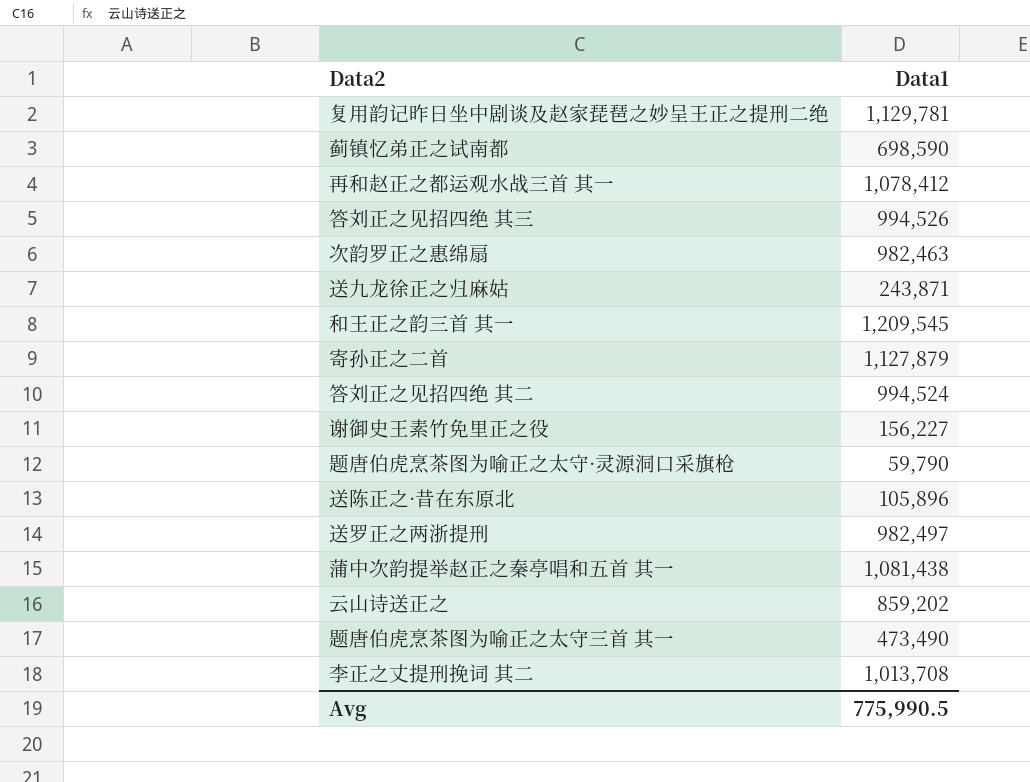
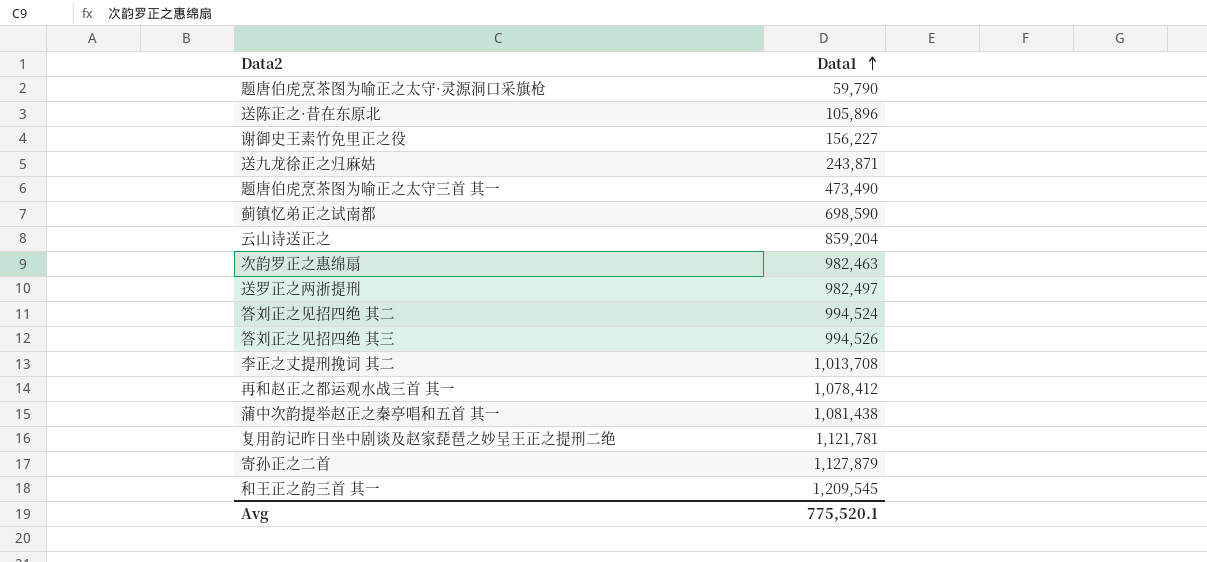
row order: none -> Data1 ascending
云山诗送正之 | Data1: 859,202 -> 859,204
复用韵记昨日坐中剧谈及赵家琵琶之妙呈王正之提刑二绝 | Data1: 1,129,781 -> 1,121,781
Avg | Data1: 775,990.5 -> 775,520.1

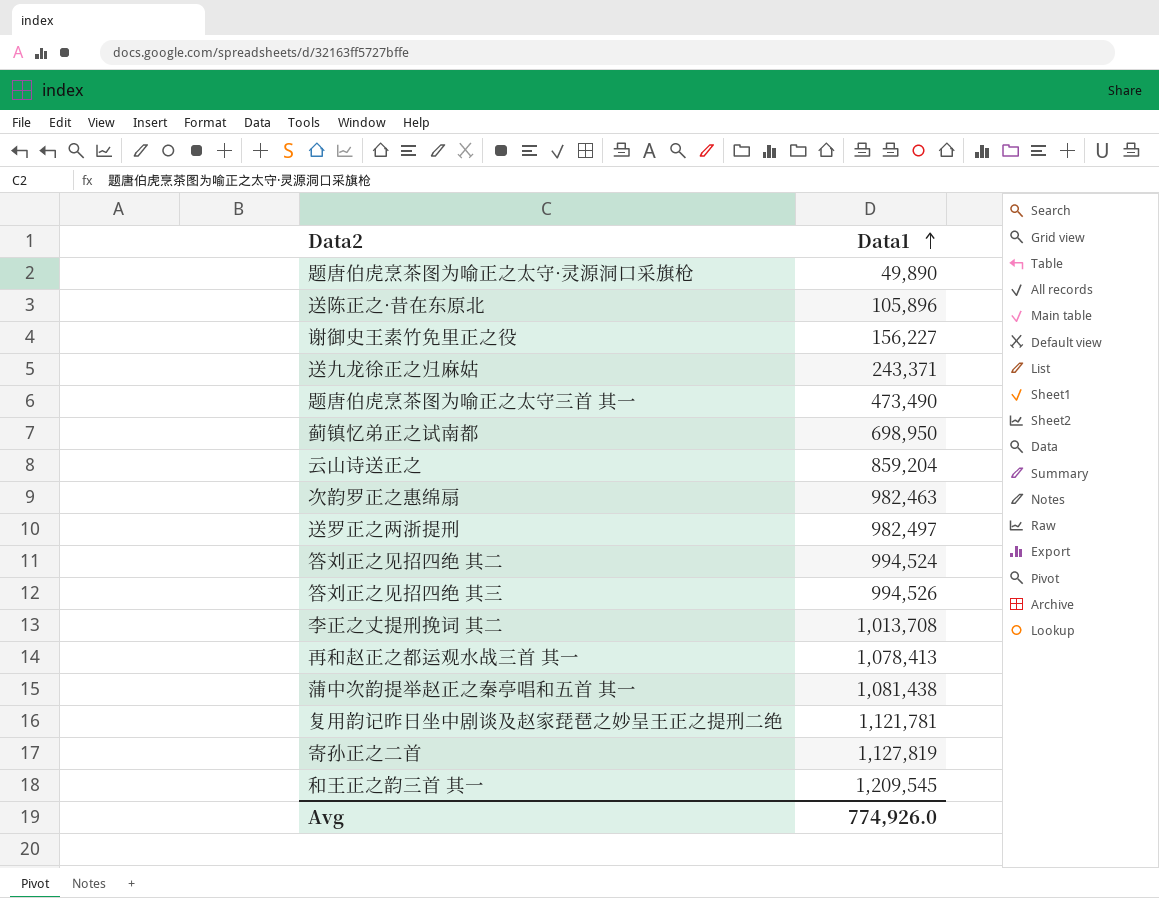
题唐伯虎烹茶图为喻正之太守·灵源洞口采旗枪 | Data1: 59,790 -> 49,890
送九龙徐正之归麻姑 | Data1: 243,871 -> 243,371
蓟镇忆弟正之试南都 | Data1: 698,590 -> 698,950
再和赵正之都运观水战三首 其一 | Data1: 1,078,412 -> 1,078,413
寄孙正之二首 | Data1: 1,127,879 -> 1,127,819
Avg | Data1: 775,520.1 -> 774,926.0

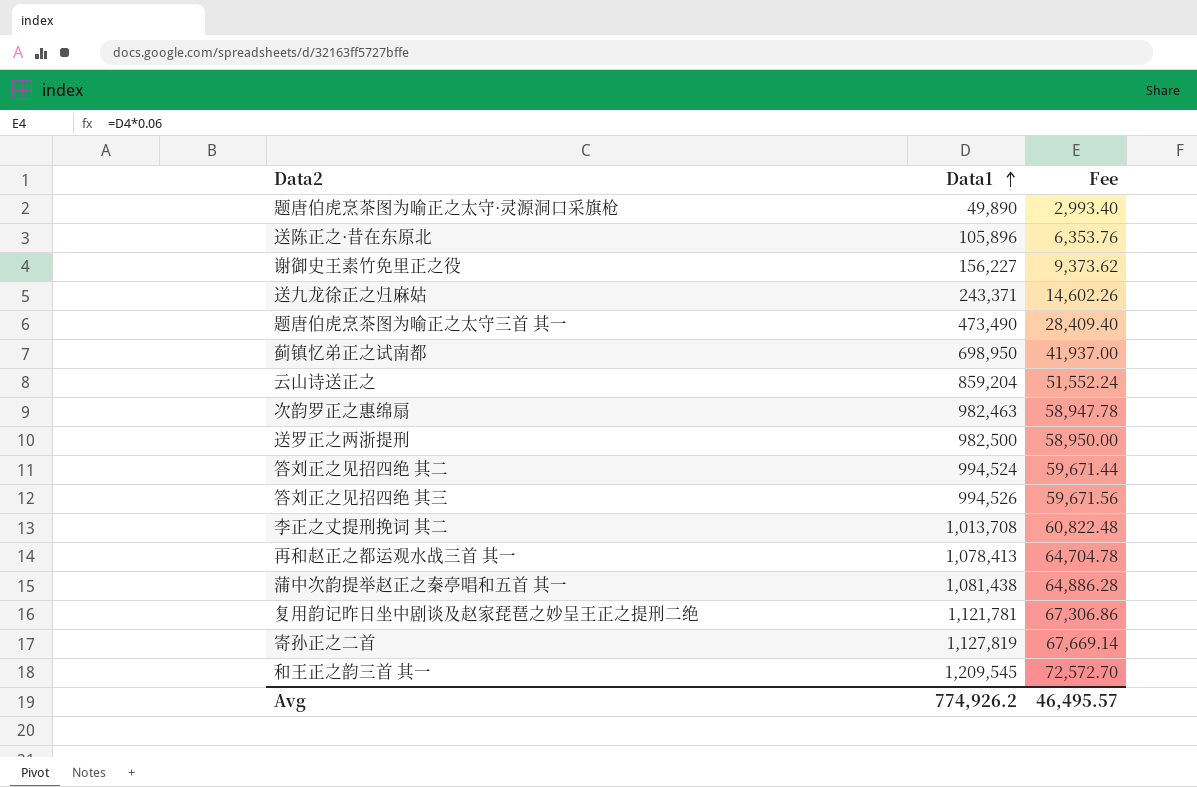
column Fee | formula: none -> [Data1] * 0.06
送罗正之两浙提刑 | Data1: 982,497 -> 982,500
Avg | Data1: 774,926.0 -> 774,926.2

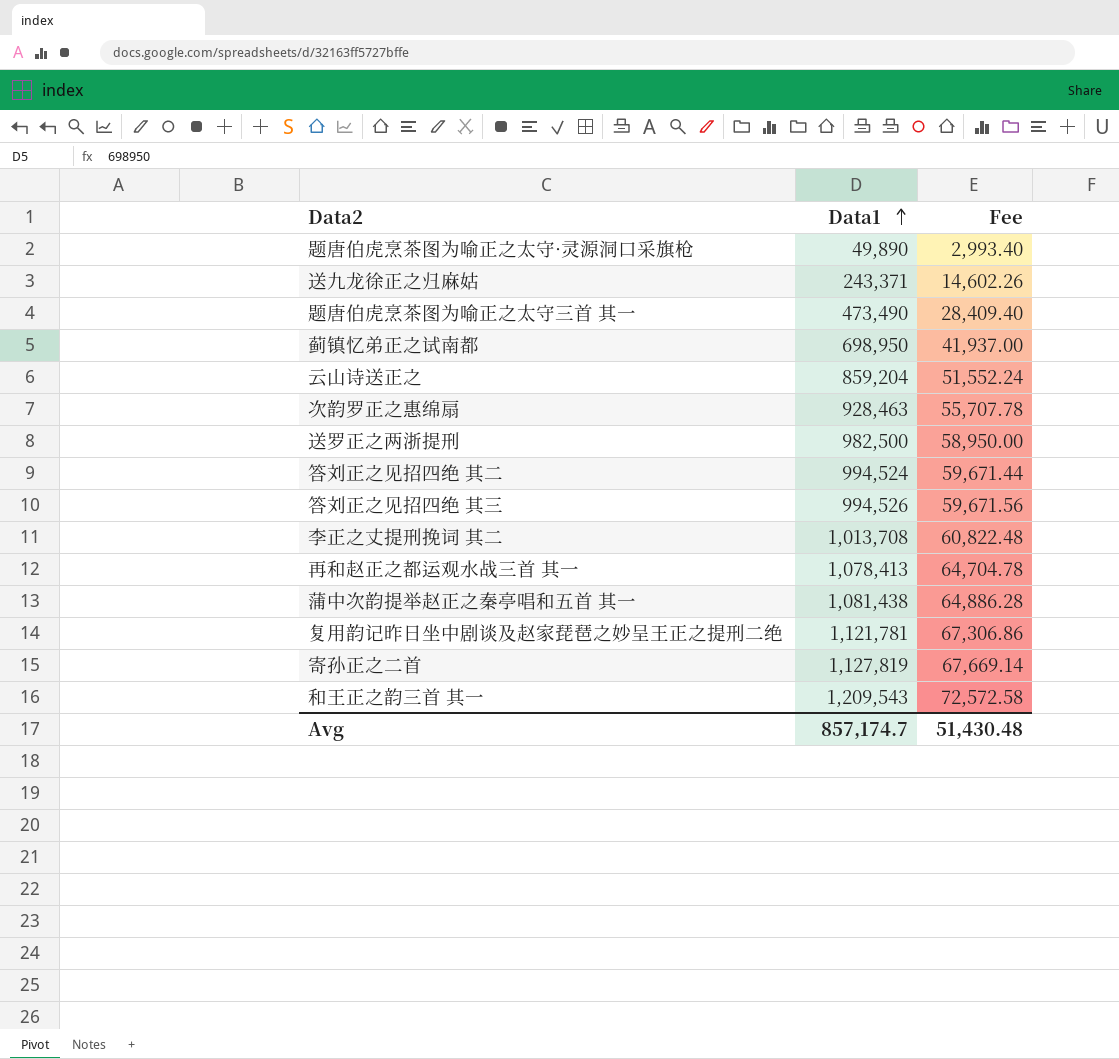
row 送陈正之·昔在东原北: 105,896 | 6,353.76 -> none
row 谢御史王素竹免里正之役: 156,227 | 9,373.62 -> none
次韵罗正之惠绵扇 | Data1: 982,463 -> 928,463
次韵罗正之惠绵扇 | Fee: 58,947.78 -> 55,707.78
和王正之韵三首 其一 | Data1: 1,209,545 -> 1,209,543
和王正之韵三首 其一 | Fee: 72,572.70 -> 72,572.58
Avg | Data1: 774,926.2 -> 857,174.7
Avg | Fee: 46,495.57 -> 51,430.48

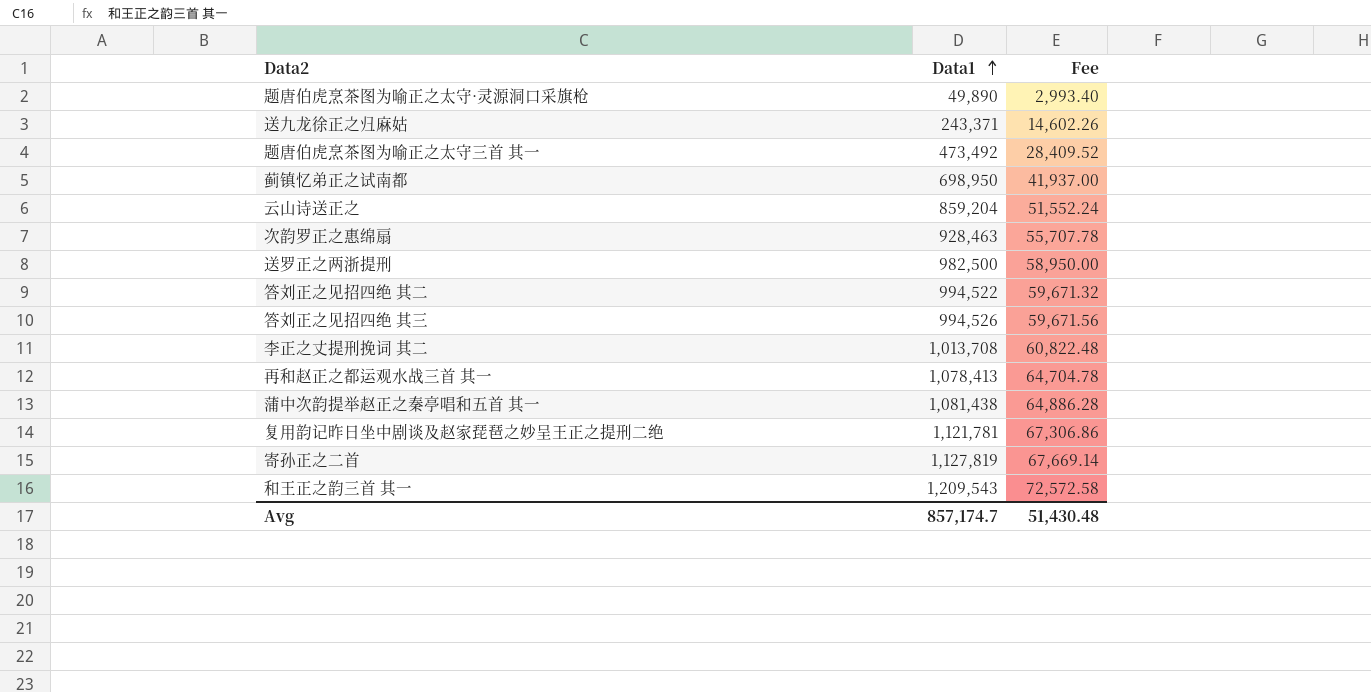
题唐伯虎烹茶图为喻正之太守三首 其一 | Data1: 473,490 -> 473,492
题唐伯虎烹茶图为喻正之太守三首 其一 | Fee: 28,409.40 -> 28,409.52
答刘正之见招四绝 其二 | Data1: 994,524 -> 994,522
答刘正之见招四绝 其二 | Fee: 59,671.44 -> 59,671.32

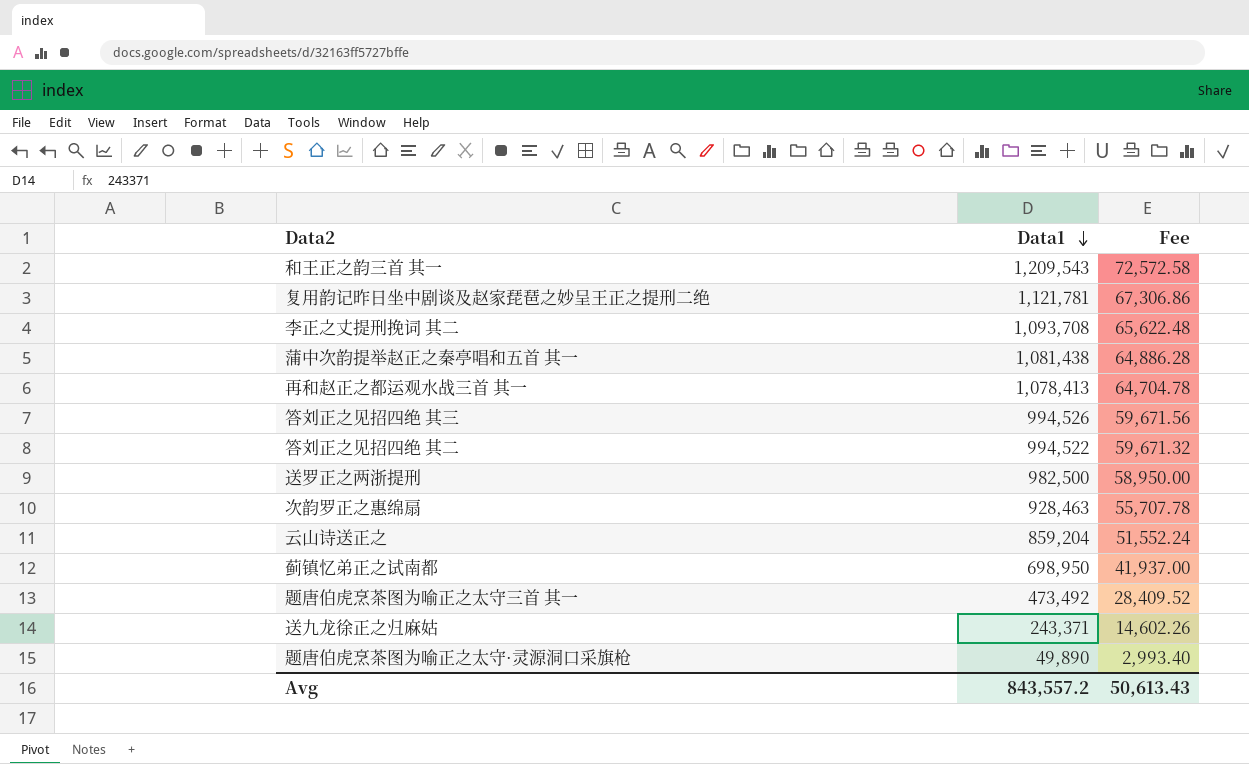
row order: Data1 ascending -> Data1 descending
row 寄孙正之二首: 1,127,819 | 67,669.14 -> none
李正之丈提刑挽词 其二 | Data1: 1,013,708 -> 1,093,708
李正之丈提刑挽词 其二 | Fee: 60,822.48 -> 65,622.48
Avg | Data1: 857,174.7 -> 843,557.2
Avg | Fee: 51,430.48 -> 50,613.43

